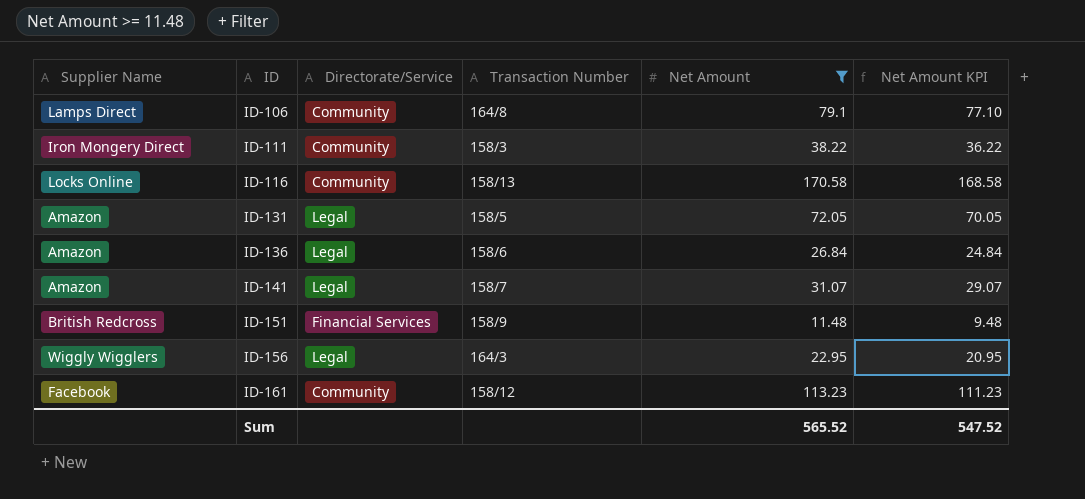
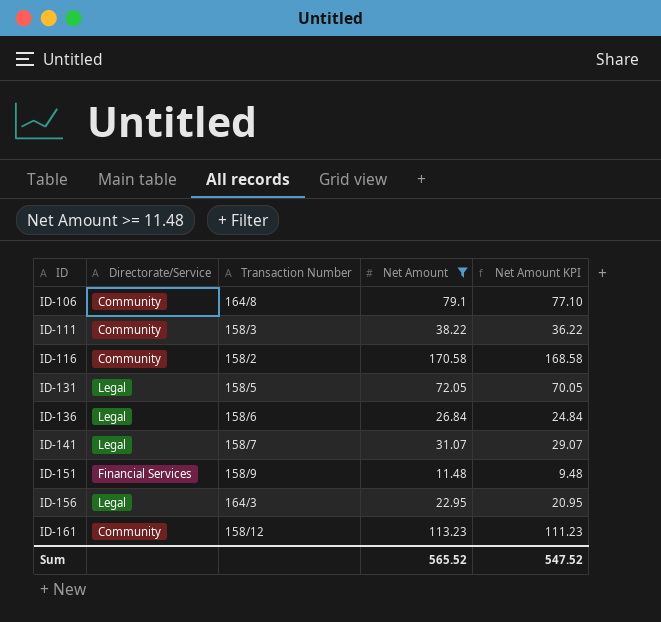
column Supplier Name | position: 1 -> none
ID-116 | Transaction Number: 158/13 -> 158/2

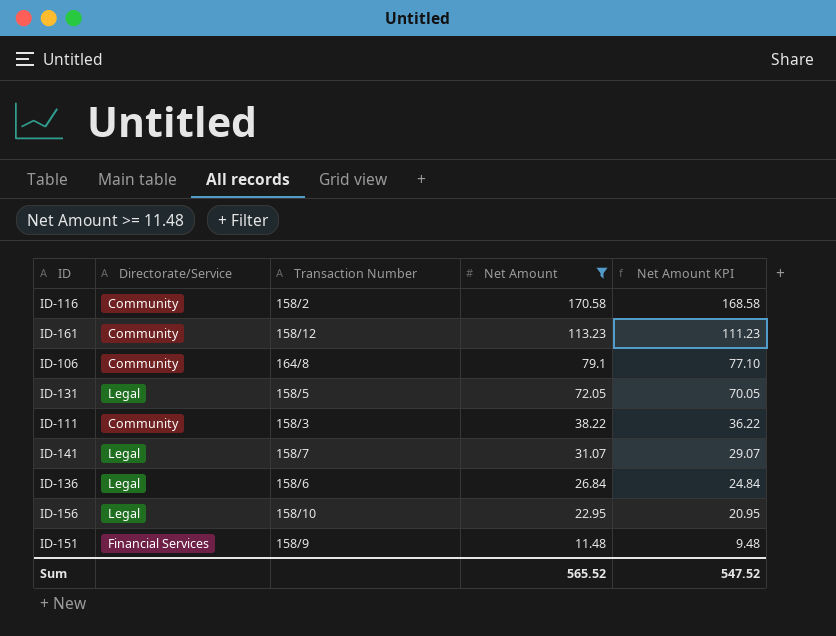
row order: ID ascending -> Net Amount descending
ID-156 | Transaction Number: 164/3 -> 158/10

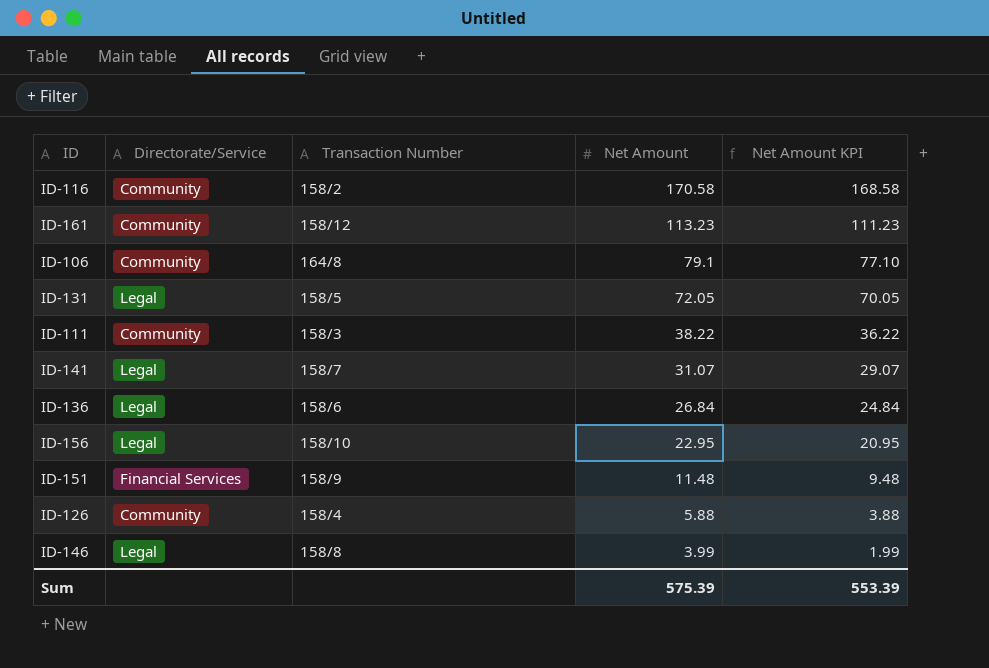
filter: Net Amount >= 11.48 -> none
Sum | Net Amount: 565.52 -> 575.39
Sum | Net Amount KPI: 547.52 -> 553.39

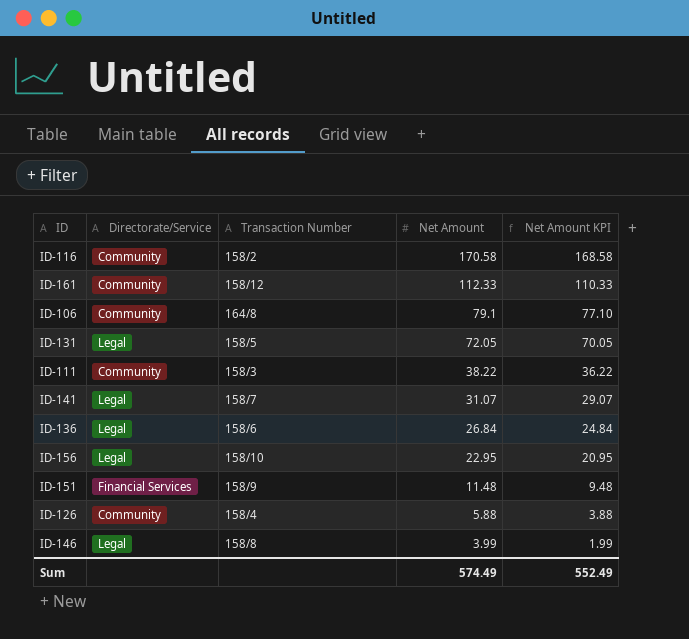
ID-161 | Net Amount: 113.23 -> 112.33
ID-161 | Net Amount KPI: 111.23 -> 110.33
Sum | Net Amount: 575.39 -> 574.49
Sum | Net Amount KPI: 553.39 -> 552.49

